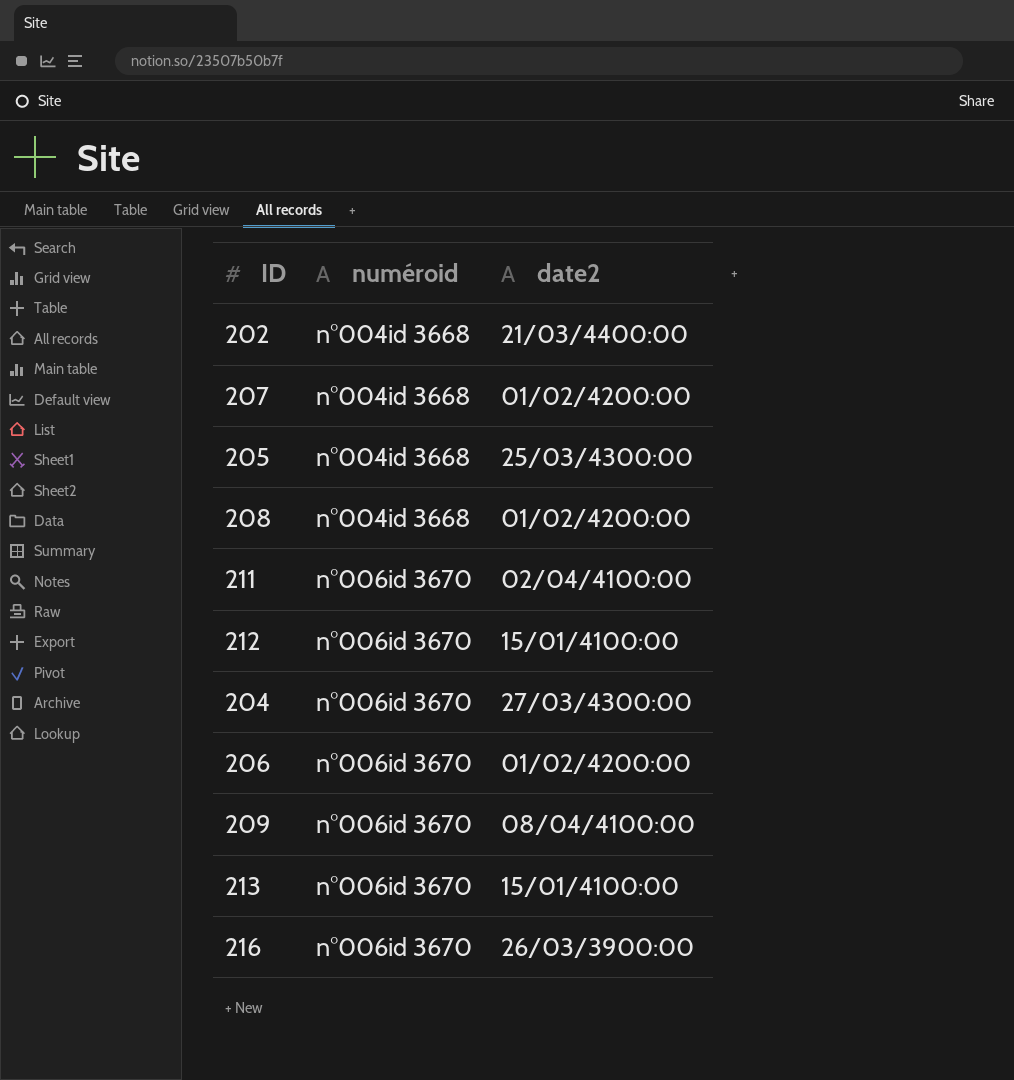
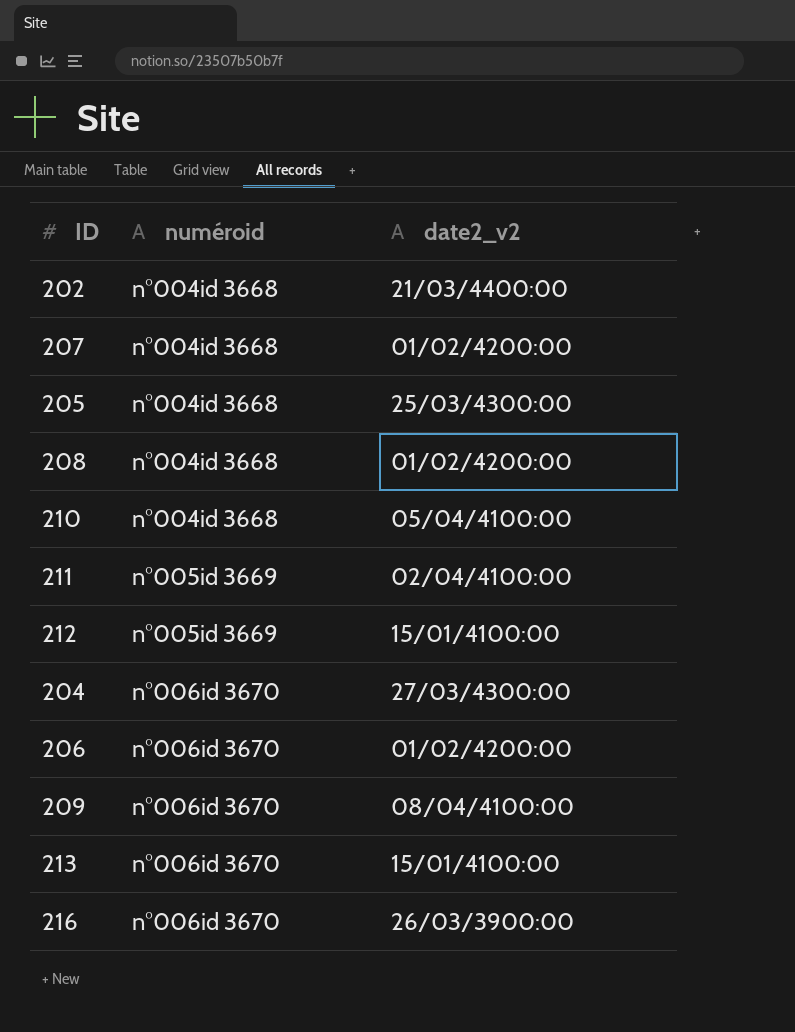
column name: date2 -> date2_v2
row 210: none -> n°004id 3668 | 05/04/4100:00
211 | numéroid: n°006id 3670 -> n°005id 3669
212 | numéroid: n°006id 3670 -> n°005id 3669

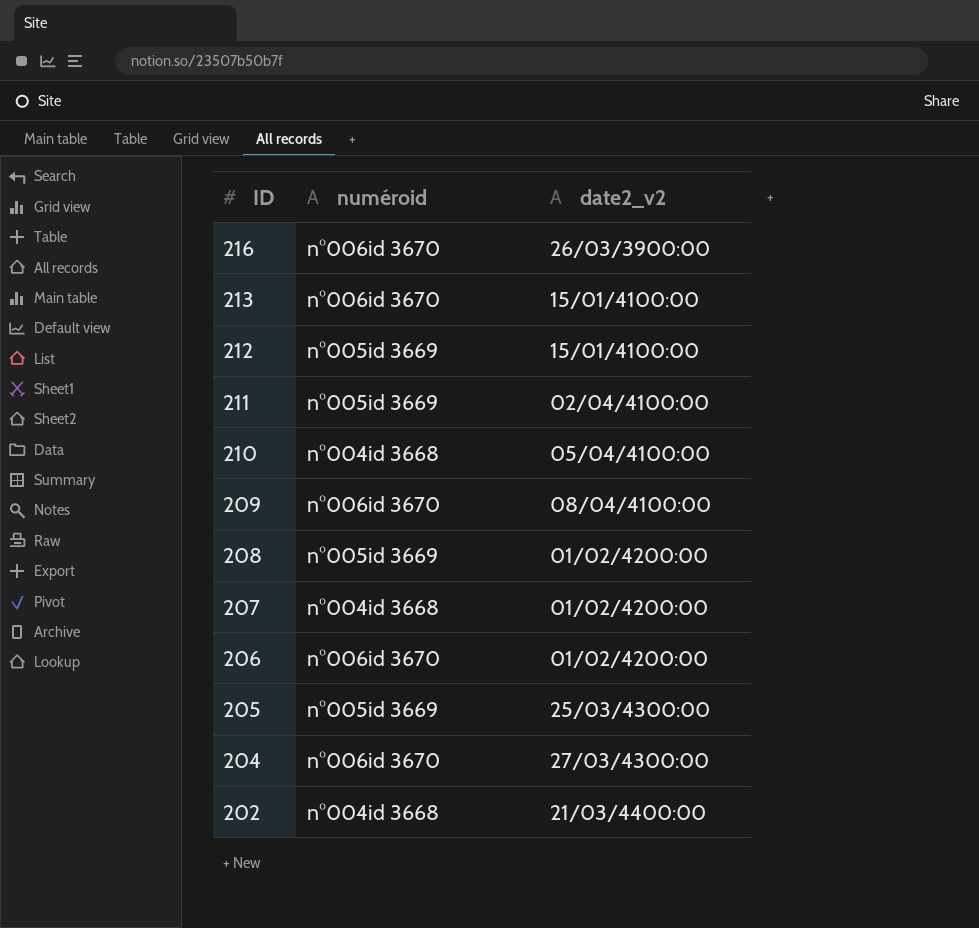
row order: numéroid ascending -> ID descending
208 | numéroid: n°004id 3668 -> n°005id 3669
205 | numéroid: n°004id 3668 -> n°005id 3669

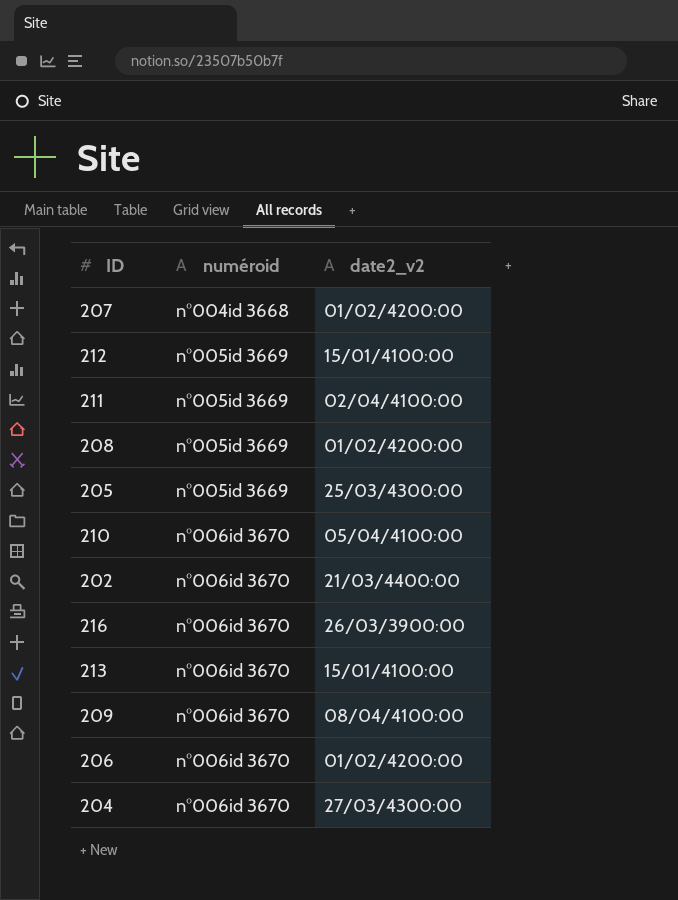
row order: ID descending -> numéroid ascending
210 | numéroid: n°004id 3668 -> n°006id 3670
202 | numéroid: n°004id 3668 -> n°006id 3670

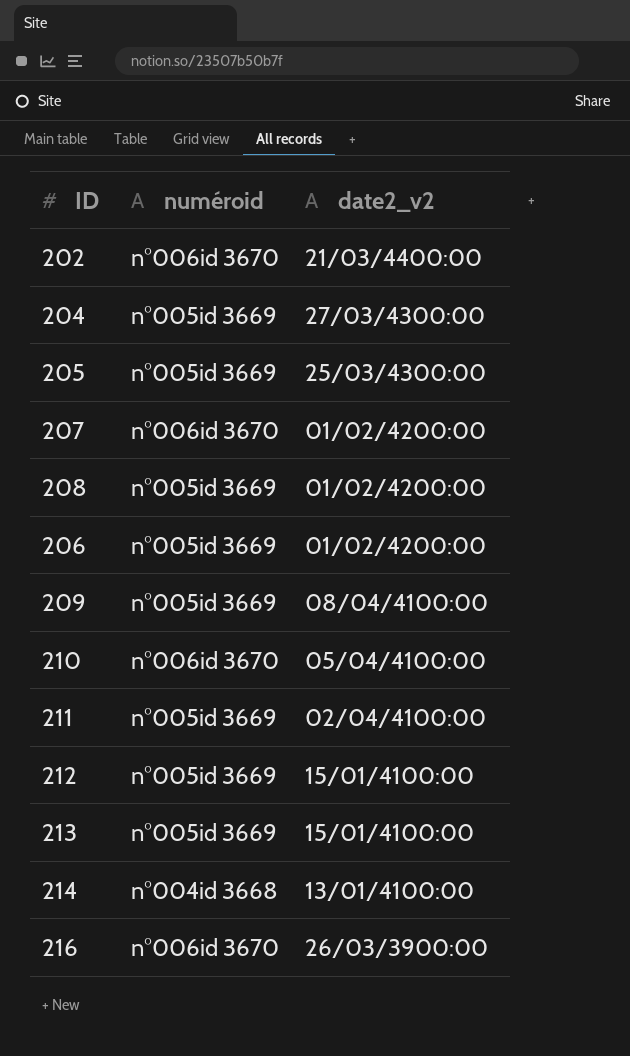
row order: numéroid ascending -> date2_v2 descending
204 | numéroid: n°006id 3670 -> n°005id 3669
207 | numéroid: n°004id 3668 -> n°006id 3670
206 | numéroid: n°006id 3670 -> n°005id 3669
209 | numéroid: n°006id 3670 -> n°005id 3669
213 | numéroid: n°006id 3670 -> n°005id 3669
row 214: none -> n°004id 3668 | 13/01/4100:00

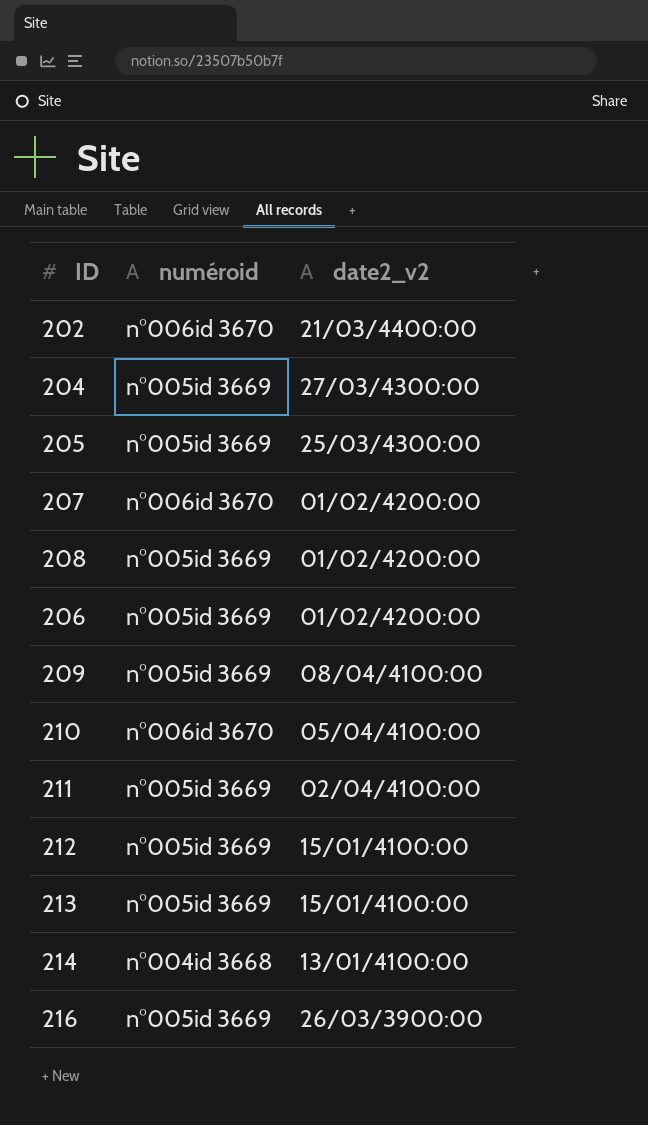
216 | numéroid: n°006id 3670 -> n°005id 3669

